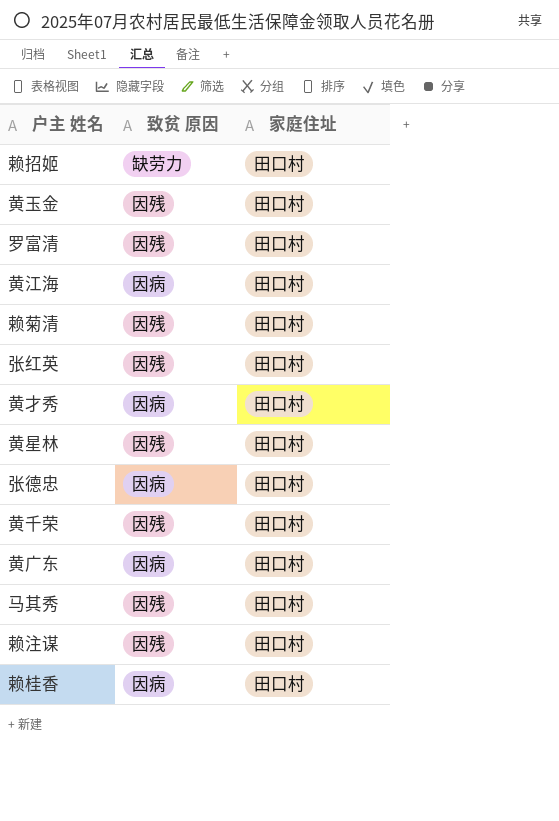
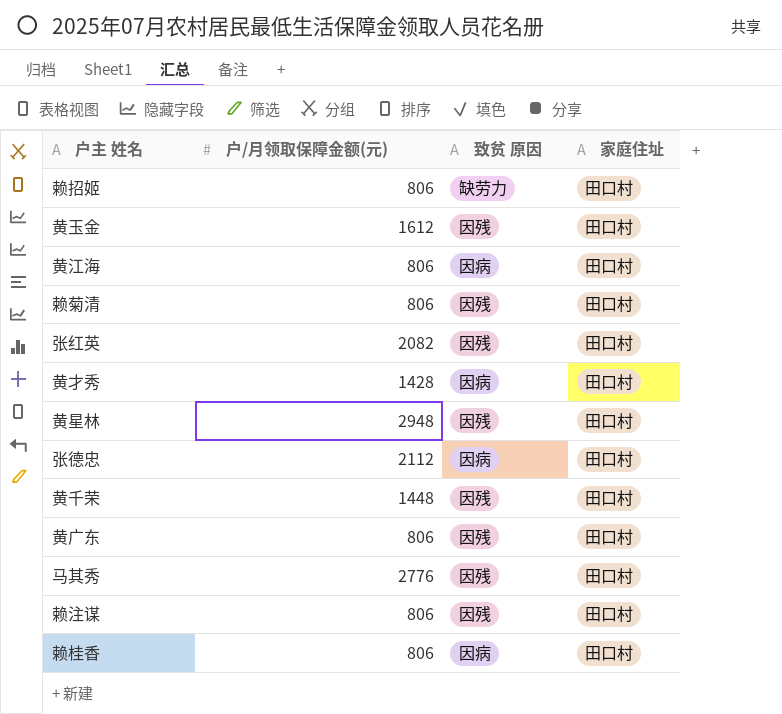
column 户/月领取保障金额(元) | position: none -> 2
row 罗富清: 因残 | 田口村 -> none
黄广东 | 致贫 原因: 因病 -> 因残

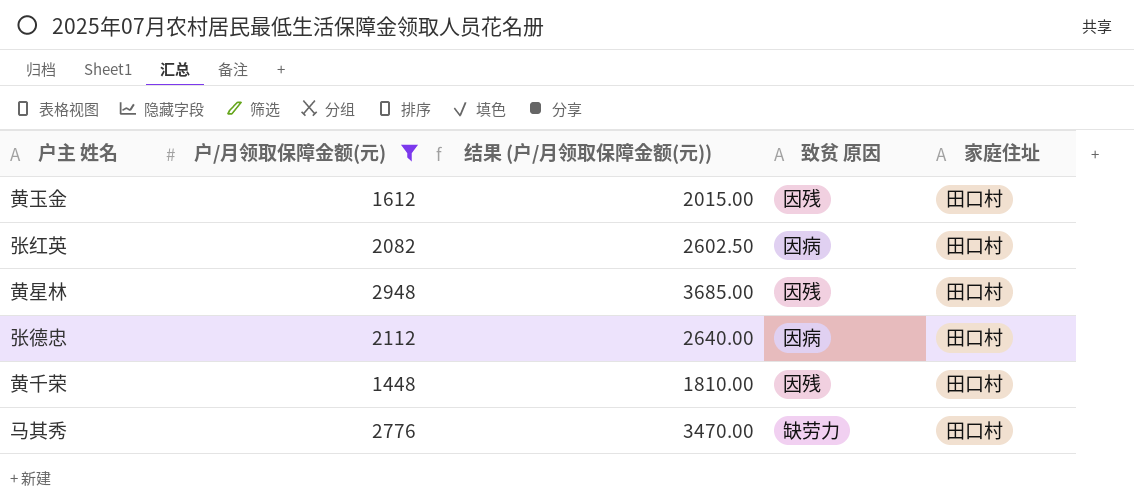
filter: none -> 户/月领取保障金额(元) >= 1448
column 结果 (户/月领取保障金额(元)) | formula: none -> [户/月领取保障金额(元)] * 1.25
张红英 | 致贫 原因: 因残 -> 因病
马其秀 | 致贫 原因: 因残 -> 缺劳力

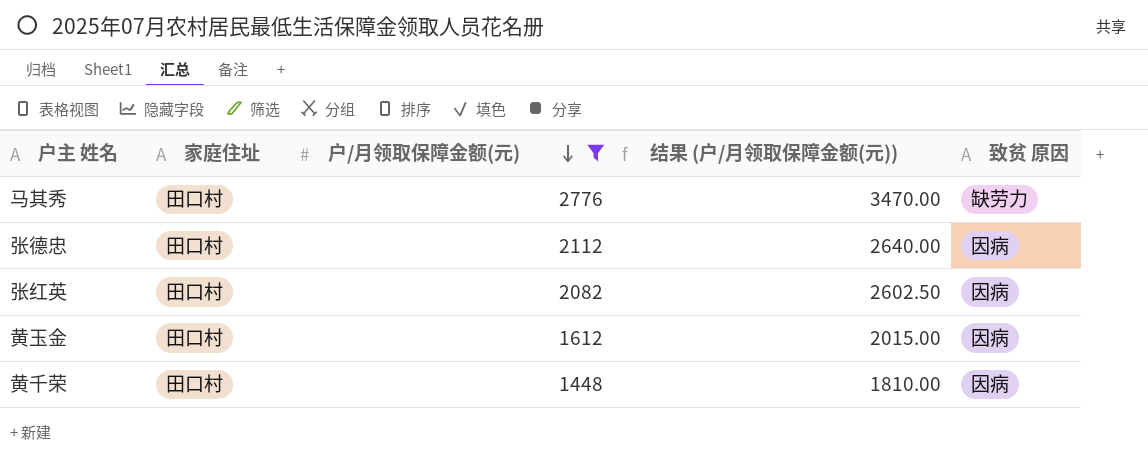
row order: none -> 户/月领取保障金额(元) descending
column 家庭住址 | position: 5 -> 2
row 黄星林: 2948 | 3685.00 | 因残 | 田口村 -> none
黄玉金 | 致贫 原因: 因残 -> 因病
黄千荣 | 致贫 原因: 因残 -> 因病

